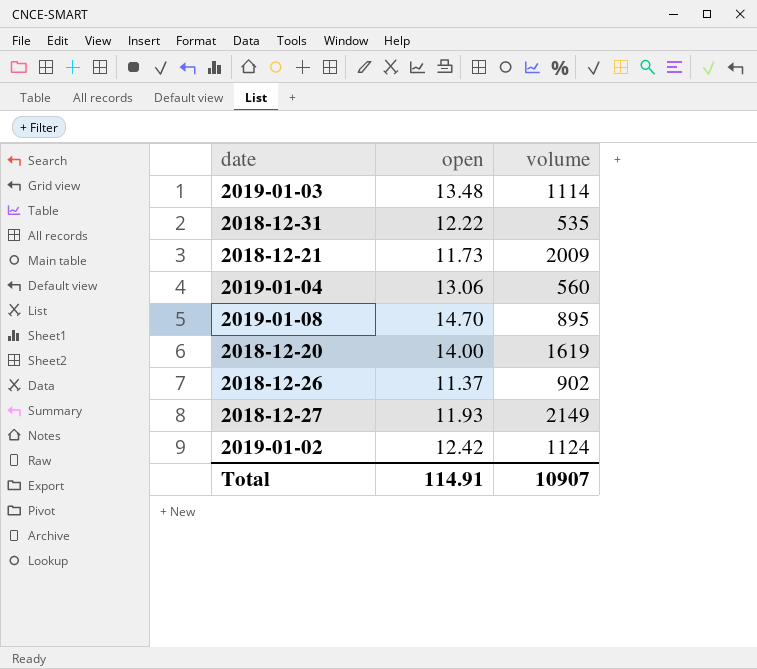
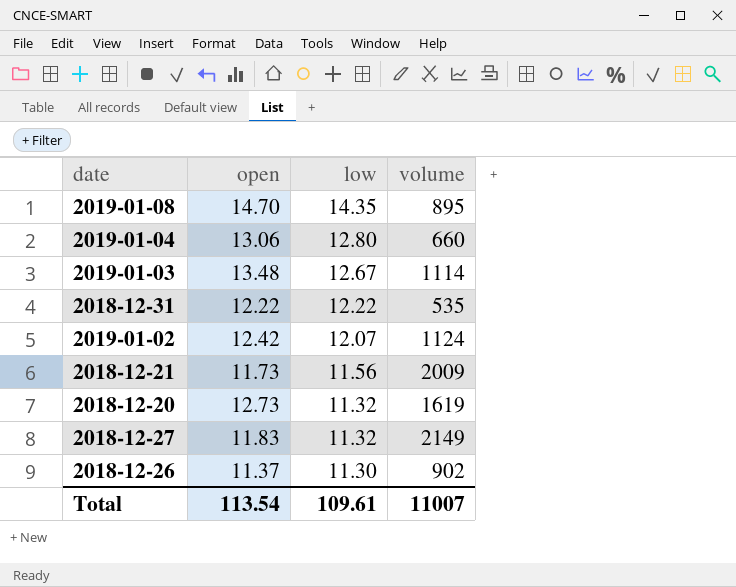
row order: none -> low descending
column low | position: none -> 3
2019-01-04 | volume: 560 -> 660
2018-12-20 | open: 14.00 -> 12.73
2018-12-27 | open: 11.93 -> 11.83
Total | open: 114.91 -> 113.54
Total | volume: 10907 -> 11007

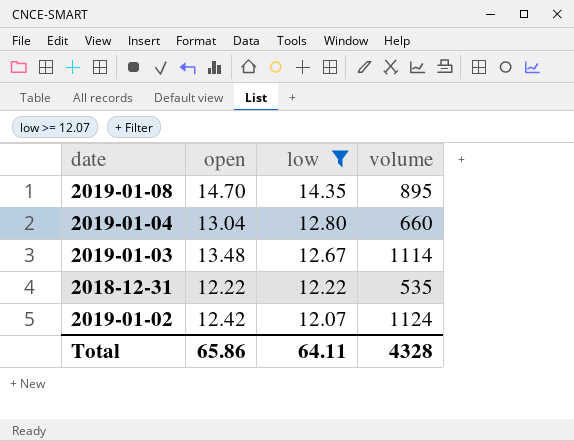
filter: none -> low >= 12.07
2019-01-04 | open: 13.06 -> 13.04
Total | open: 113.54 -> 65.86
Total | low: 109.61 -> 64.11
Total | volume: 11007 -> 4328

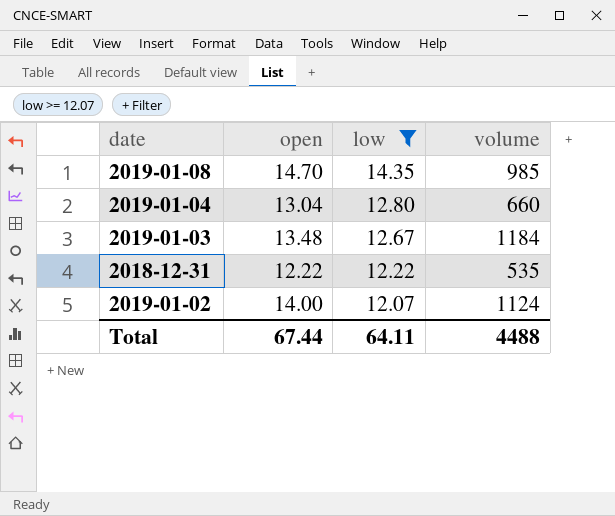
2019-01-08 | volume: 895 -> 985
2019-01-03 | volume: 1114 -> 1184
2019-01-02 | open: 12.42 -> 14.00
Total | open: 65.86 -> 67.44
Total | volume: 4328 -> 4488

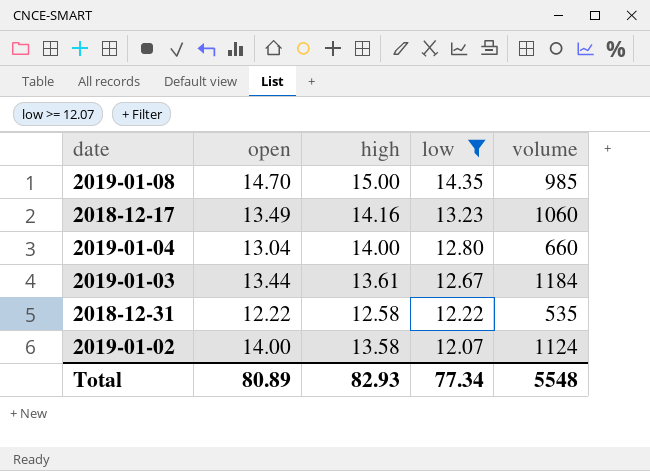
column high | position: none -> 3
row 2018-12-17: none -> 13.49 | 14.16 | 13.23 | 1060
2019-01-03 | open: 13.48 -> 13.44
Total | open: 67.44 -> 80.89
Total | low: 64.11 -> 77.34
Total | volume: 4488 -> 5548

